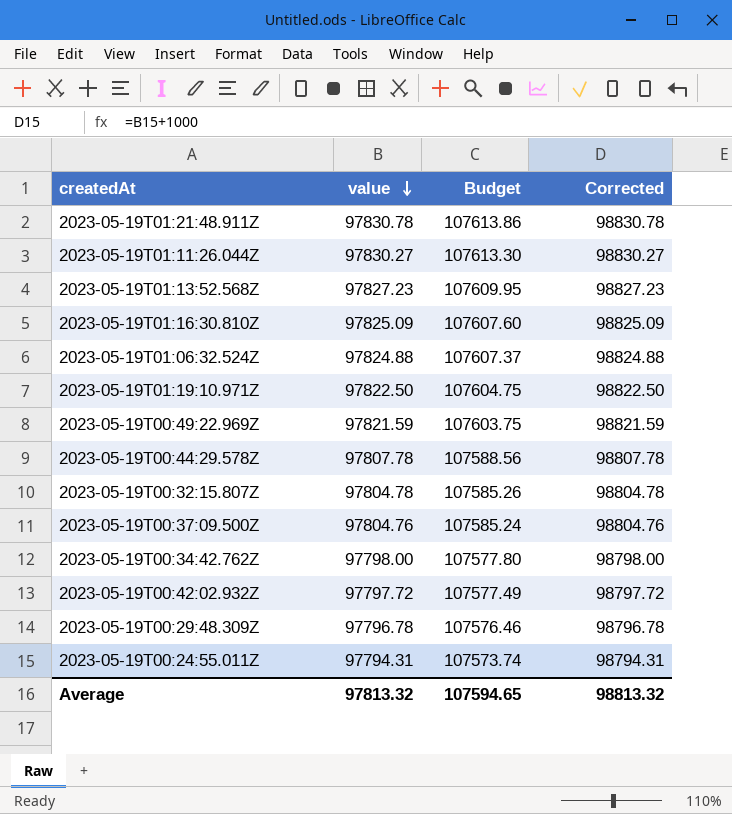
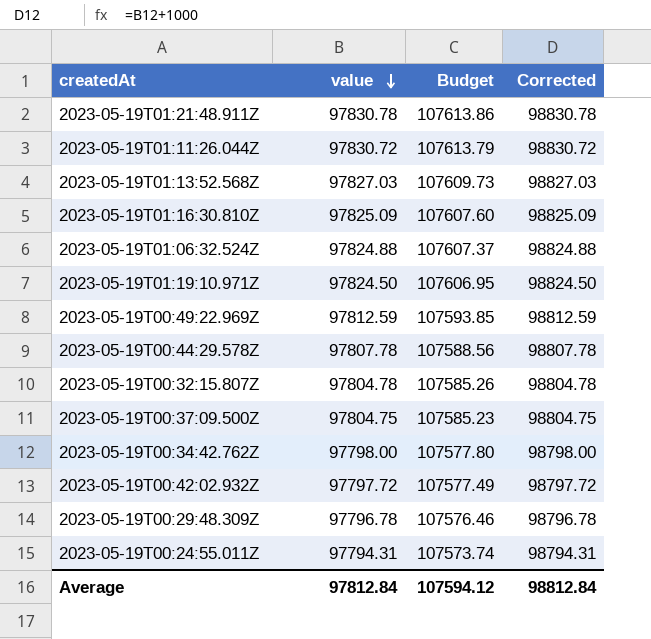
2023-05-19T01:11:26.044Z | value: 97830.27 -> 97830.72
2023-05-19T01:11:26.044Z | Budget: 107613.30 -> 107613.79
2023-05-19T01:11:26.044Z | Corrected: 98830.27 -> 98830.72
2023-05-19T01:13:52.568Z | value: 97827.23 -> 97827.03
2023-05-19T01:13:52.568Z | Budget: 107609.95 -> 107609.73
2023-05-19T01:13:52.568Z | Corrected: 98827.23 -> 98827.03
2023-05-19T01:19:10.971Z | value: 97822.50 -> 97824.50
2023-05-19T01:19:10.971Z | Budget: 107604.75 -> 107606.95
2023-05-19T01:19:10.971Z | Corrected: 98822.50 -> 98824.50
2023-05-19T00:49:22.969Z | value: 97821.59 -> 97812.59
2023-05-19T00:49:22.969Z | Budget: 107603.75 -> 107593.85
2023-05-19T00:49:22.969Z | Corrected: 98821.59 -> 98812.59
2023-05-19T00:37:09.500Z | value: 97804.76 -> 97804.75
2023-05-19T00:37:09.500Z | Budget: 107585.24 -> 107585.23
2023-05-19T00:37:09.500Z | Corrected: 98804.76 -> 98804.75
Average | value: 97813.32 -> 97812.84
Average | Budget: 107594.65 -> 107594.12
Average | Corrected: 98813.32 -> 98812.84

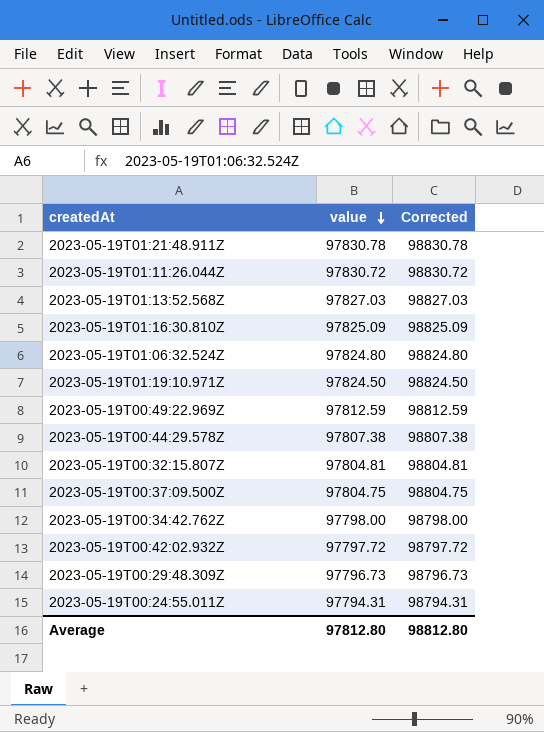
column Budget | formula: [value] * 1.1 -> none
2023-05-19T01:06:32.524Z | value: 97824.88 -> 97824.80
2023-05-19T01:06:32.524Z | Corrected: 98824.88 -> 98824.80
2023-05-19T00:44:29.578Z | value: 97807.78 -> 97807.38
2023-05-19T00:44:29.578Z | Corrected: 98807.78 -> 98807.38
2023-05-19T00:32:15.807Z | value: 97804.78 -> 97804.81
2023-05-19T00:32:15.807Z | Corrected: 98804.78 -> 98804.81
2023-05-19T00:29:48.309Z | value: 97796.78 -> 97796.73
2023-05-19T00:29:48.309Z | Corrected: 98796.78 -> 98796.73
Average | value: 97812.84 -> 97812.80
Average | Corrected: 98812.84 -> 98812.80

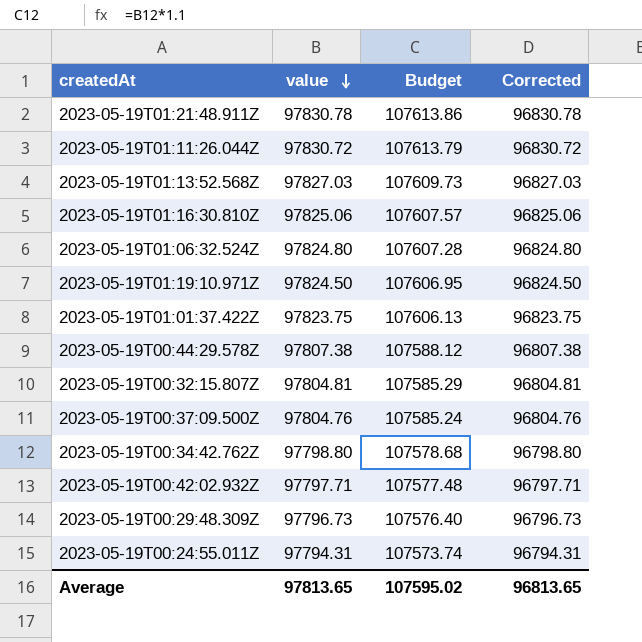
column Budget | formula: none -> [value] * 1.1
column Corrected | formula: [value] + 1000 -> [value] - 1000
row 2023-05-19T00:49:22.969Z: 97812.59 | 98812.59 -> none
2023-05-19T01:16:30.810Z | value: 97825.09 -> 97825.06
row 2023-05-19T01:01:37.422Z: none -> 97823.75 | 107606.13 | 96823.75
2023-05-19T00:37:09.500Z | value: 97804.75 -> 97804.76
2023-05-19T00:34:42.762Z | value: 97798.00 -> 97798.80
2023-05-19T00:42:02.932Z | value: 97797.72 -> 97797.71
Average | value: 97812.80 -> 97813.65
Average | Corrected: 98812.80 -> 96813.65

